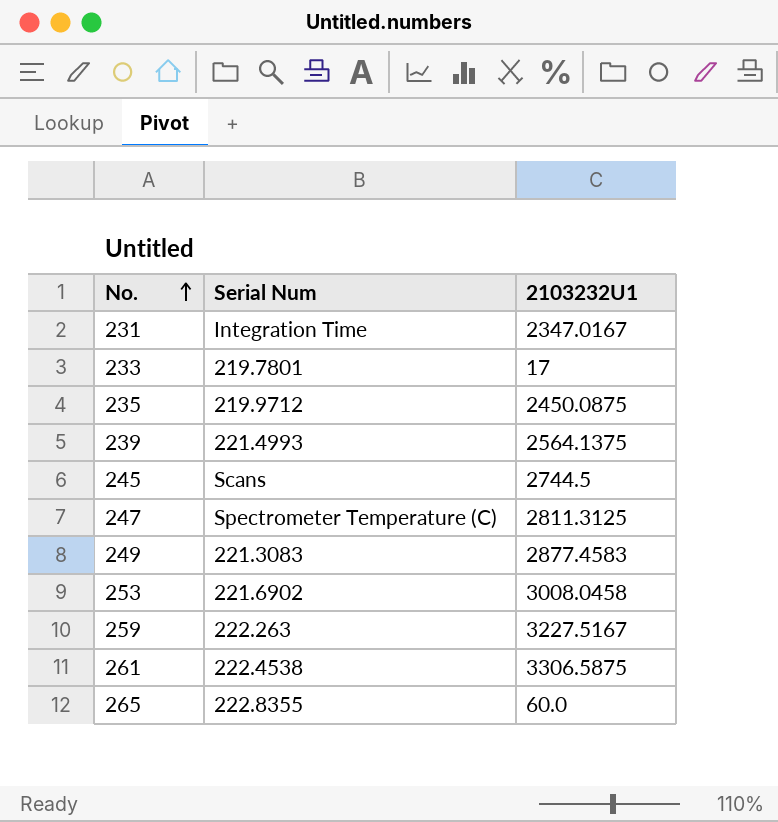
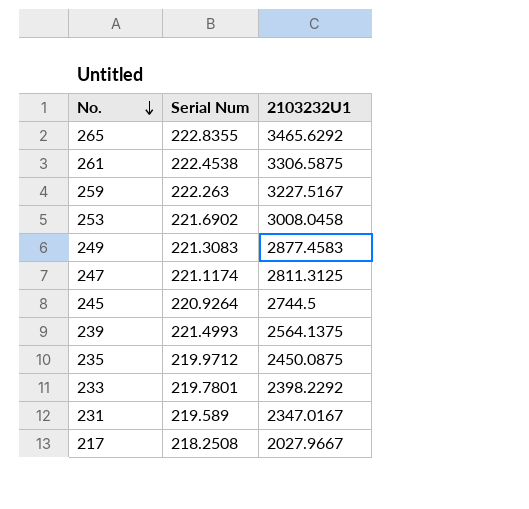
row order: No. ascending -> No. descending
265 | 2103232U1: 60.0 -> 3465.6292
247 | Serial Num: Spectrometer Temperature (C) -> 221.1174
245 | Serial Num: Scans -> 220.9264
233 | 2103232U1: 17 -> 2398.2292
231 | Serial Num: Integration Time -> 219.589
row 217: none -> 218.2508 | 2027.9667

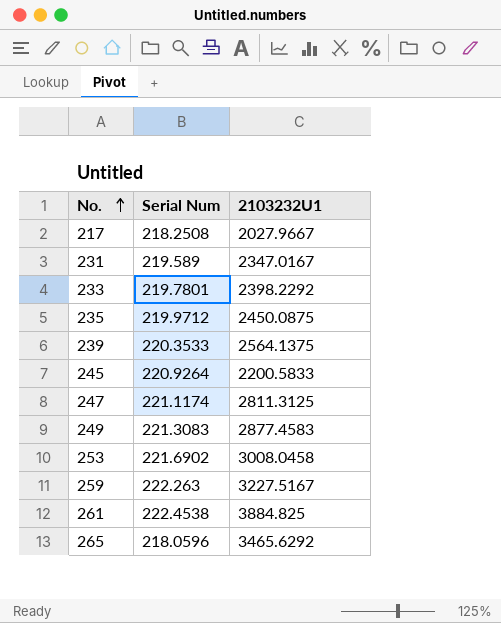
row order: No. descending -> No. ascending
239 | Serial Num: 221.4993 -> 220.3533
245 | 2103232U1: 2744.5 -> 2200.5833
261 | 2103232U1: 3306.5875 -> 3884.825
265 | Serial Num: 222.8355 -> 218.0596

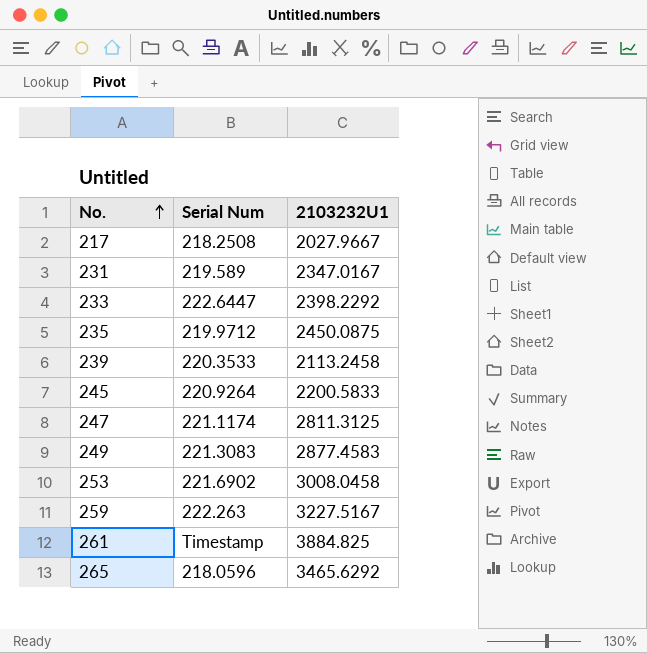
233 | Serial Num: 219.7801 -> 222.6447
239 | 2103232U1: 2564.1375 -> 2113.2458
261 | Serial Num: 222.4538 -> Timestamp

